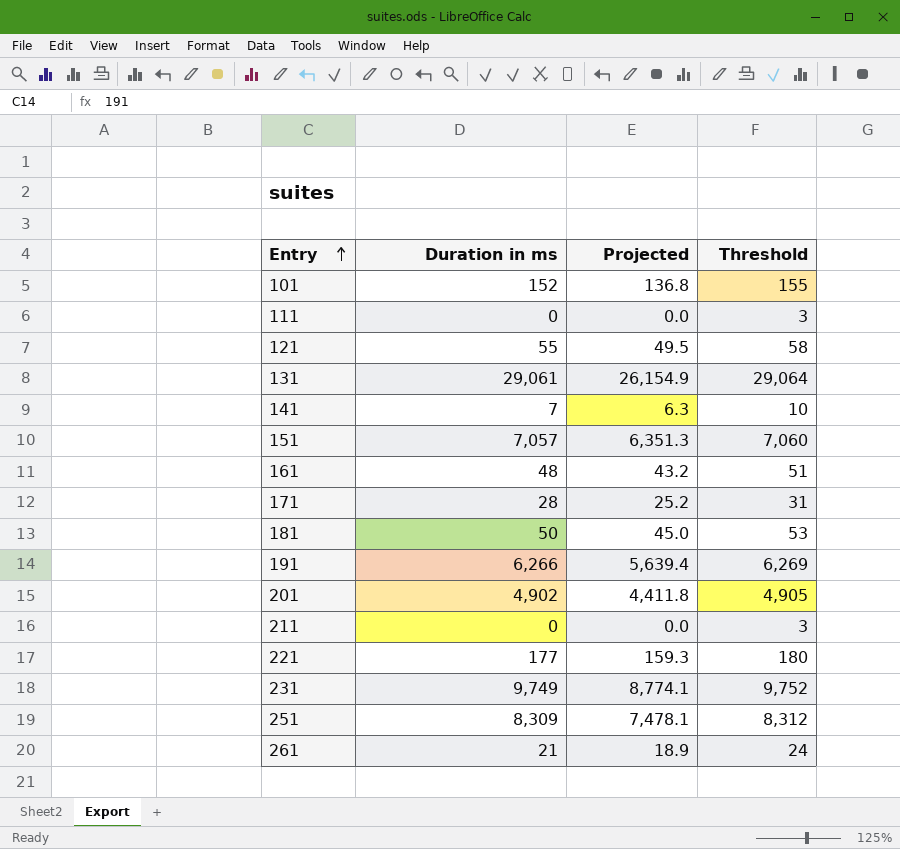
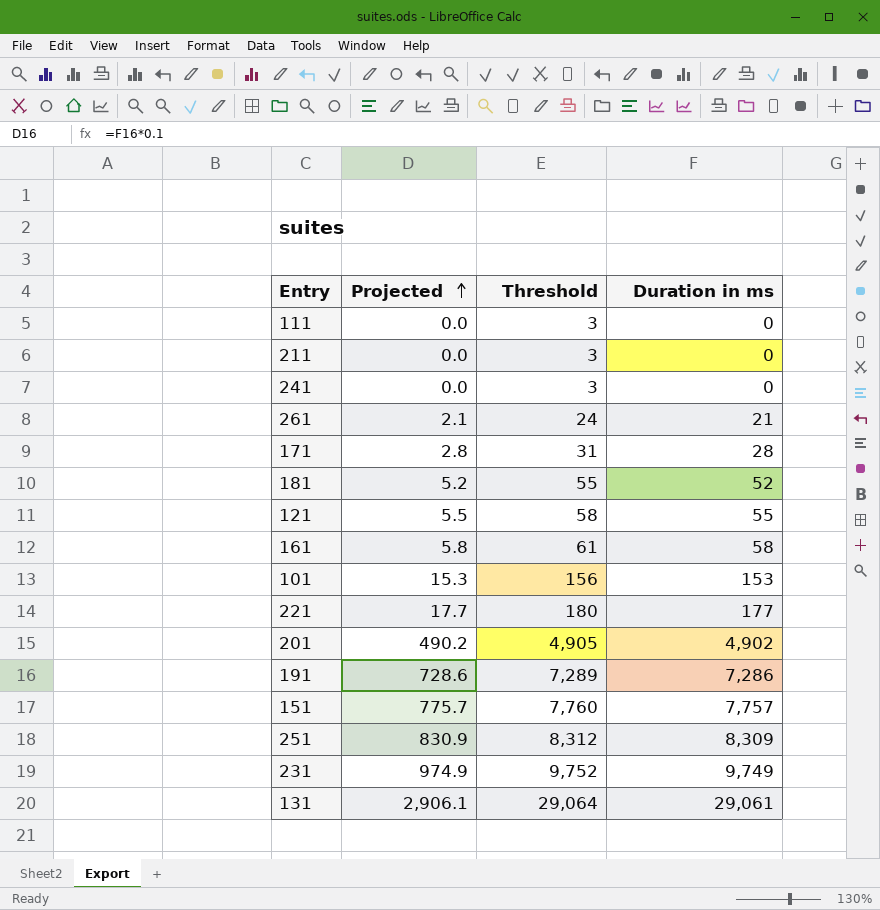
row order: Entry ascending -> Projected ascending
column Projected | formula: [Duration in ms] * 0.9 -> [Duration in ms] * 0.1
column Duration in ms | position: 2 -> 4
row 141: 7 | 6.3 | 10 -> none
row 241: none -> 0.0 | 3 | 0
181 | Threshold: 53 -> 55
181 | Duration in ms: 50 -> 52
161 | Threshold: 51 -> 61
161 | Duration in ms: 48 -> 58
101 | Threshold: 155 -> 156
101 | Duration in ms: 152 -> 153
191 | Threshold: 6,269 -> 7,289
191 | Duration in ms: 6,266 -> 7,286
151 | Threshold: 7,060 -> 7,760
151 | Duration in ms: 7,057 -> 7,757

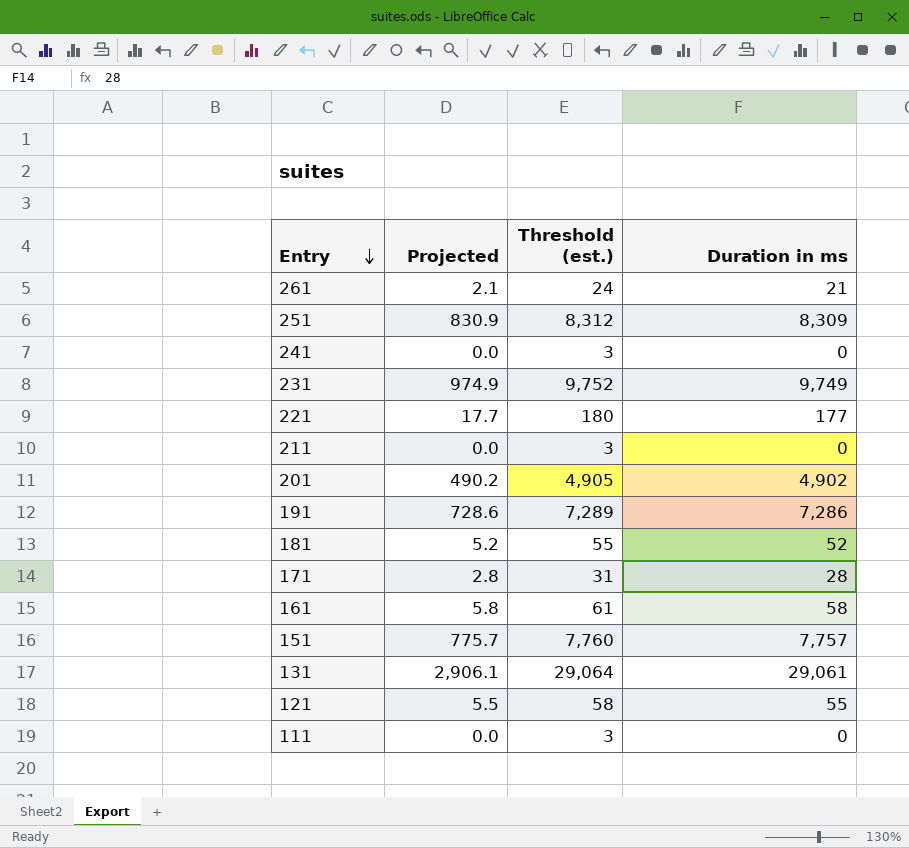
row order: Projected ascending -> Entry descending
column name: Threshold -> Threshold (est.)
row 101: 15.3 | 156 | 153 -> none

